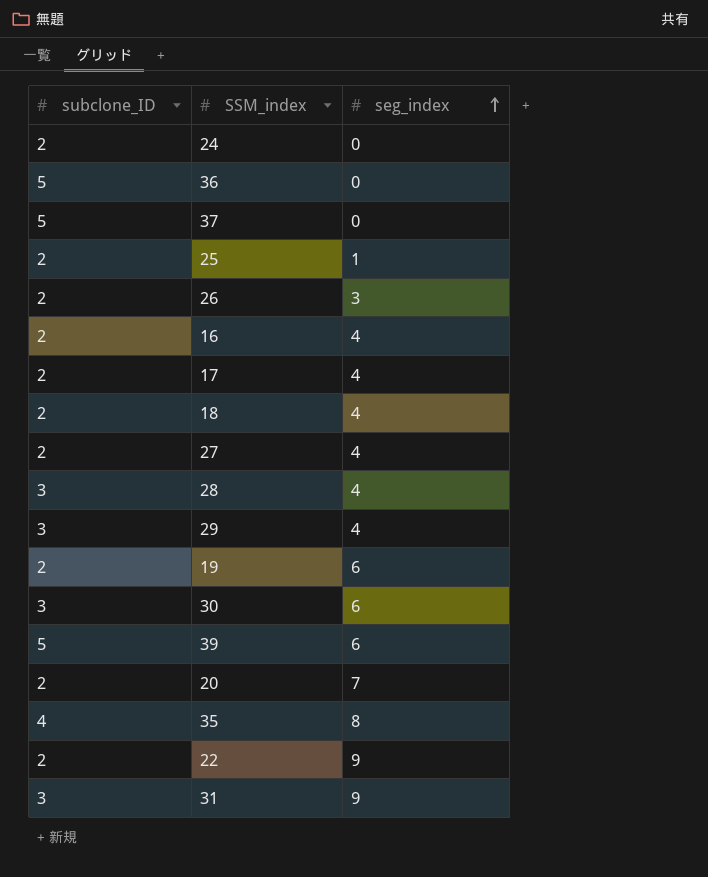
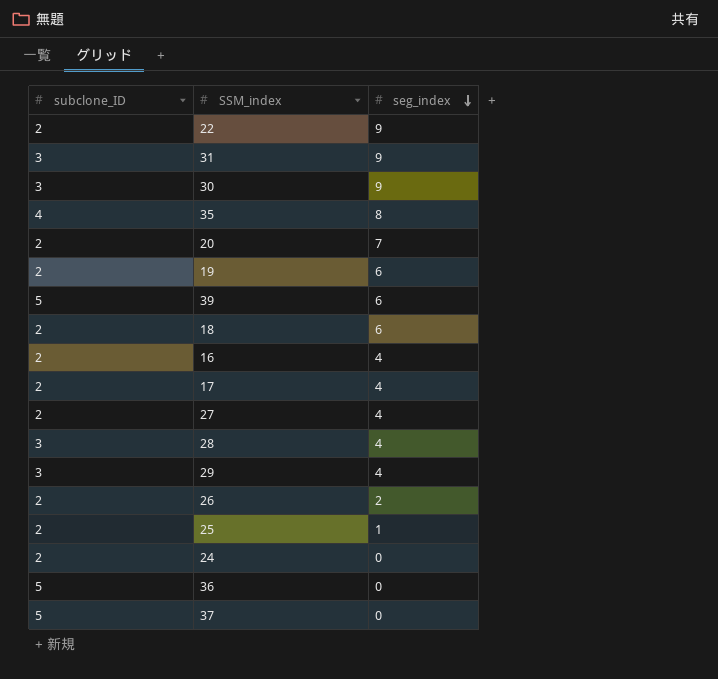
row order: seg_index ascending -> seg_index descending
30 | seg_index: 6 -> 9
18 | seg_index: 4 -> 6
26 | seg_index: 3 -> 2

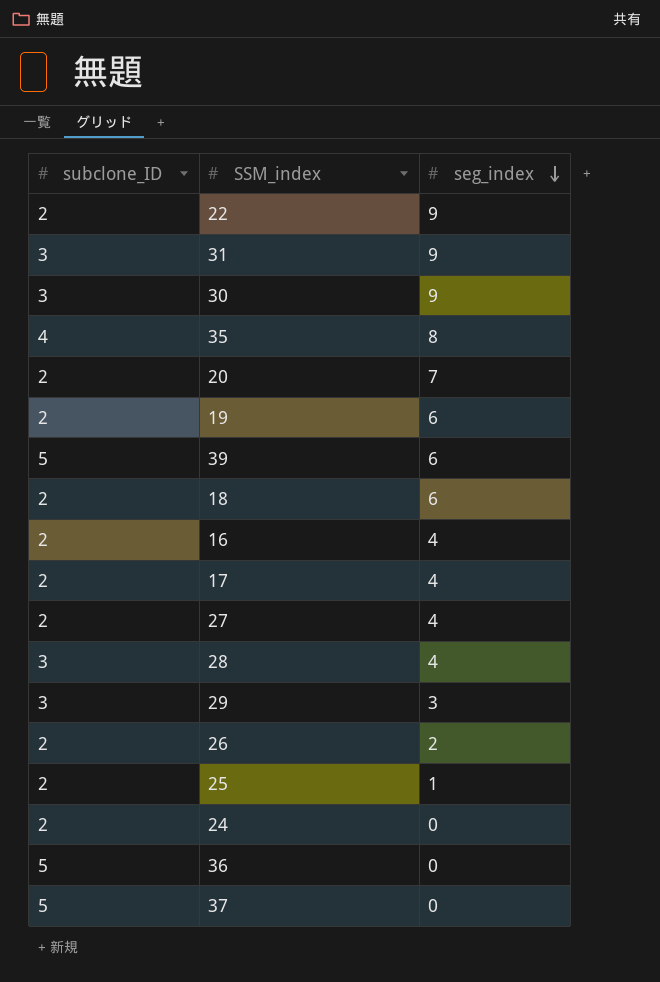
29 | seg_index: 4 -> 3

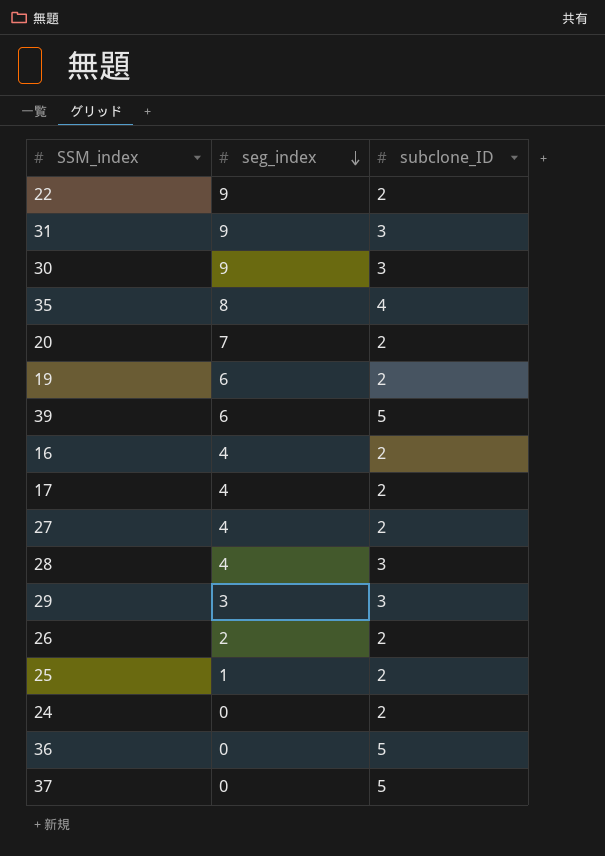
column subclone_ID | position: 1 -> 3
row 18: 2 | 6 -> none

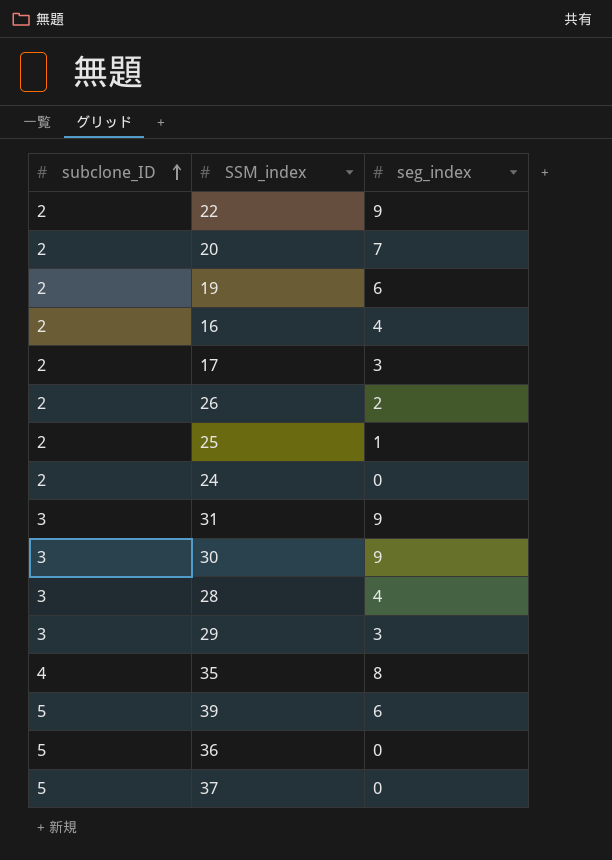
row order: seg_index descending -> subclone_ID ascending
column subclone_ID | position: 3 -> 1
row 27: 4 | 2 -> none
17 | seg_index: 4 -> 3

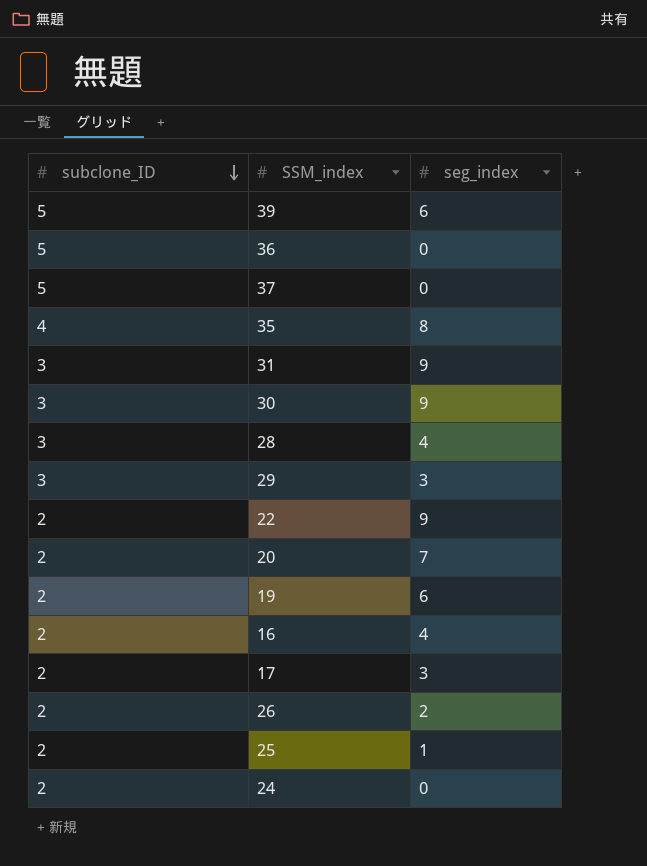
row order: subclone_ID ascending -> subclone_ID descending

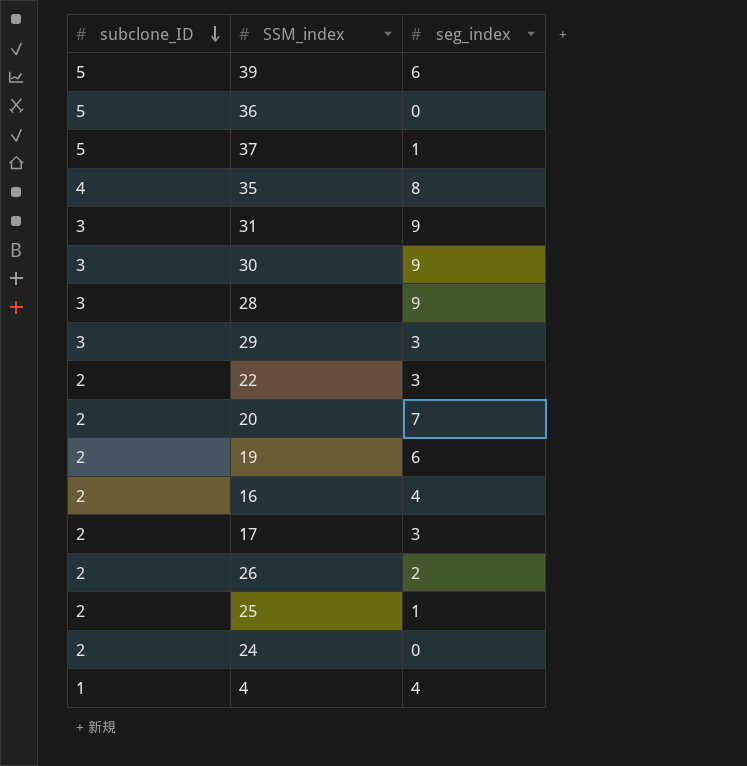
37 | seg_index: 0 -> 1
28 | seg_index: 4 -> 9
22 | seg_index: 9 -> 3
row 4: none -> 1 | 4

